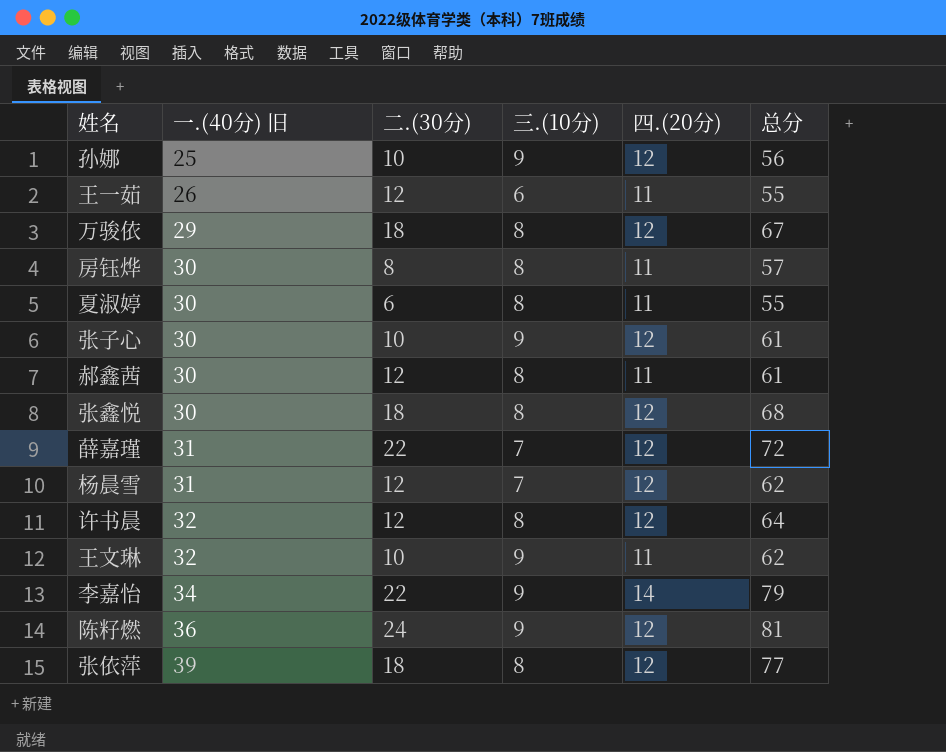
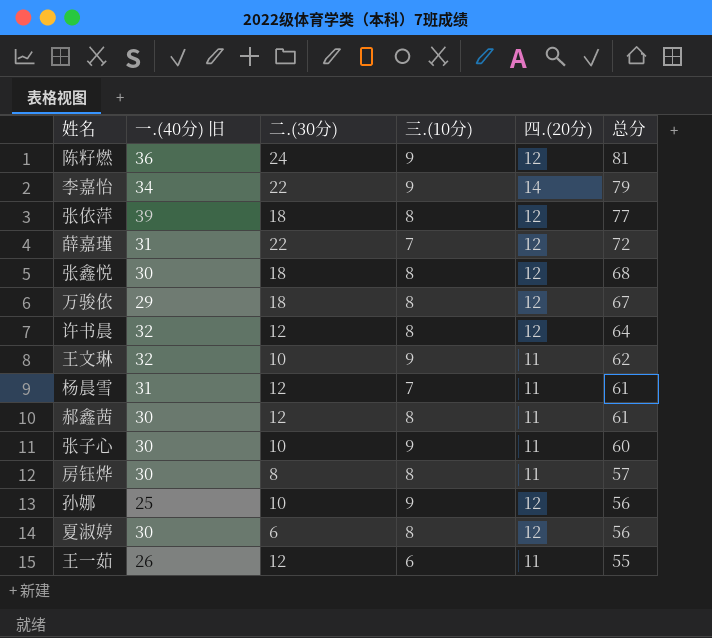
row order: 一.(40分) 旧 ascending -> 总分 descending
杨晨雪 | 四.(20分): 12 -> 11
杨晨雪 | 总分: 62 -> 61
张子心 | 四.(20分): 12 -> 11
张子心 | 总分: 61 -> 60
夏淑婷 | 四.(20分): 11 -> 12
夏淑婷 | 总分: 55 -> 56

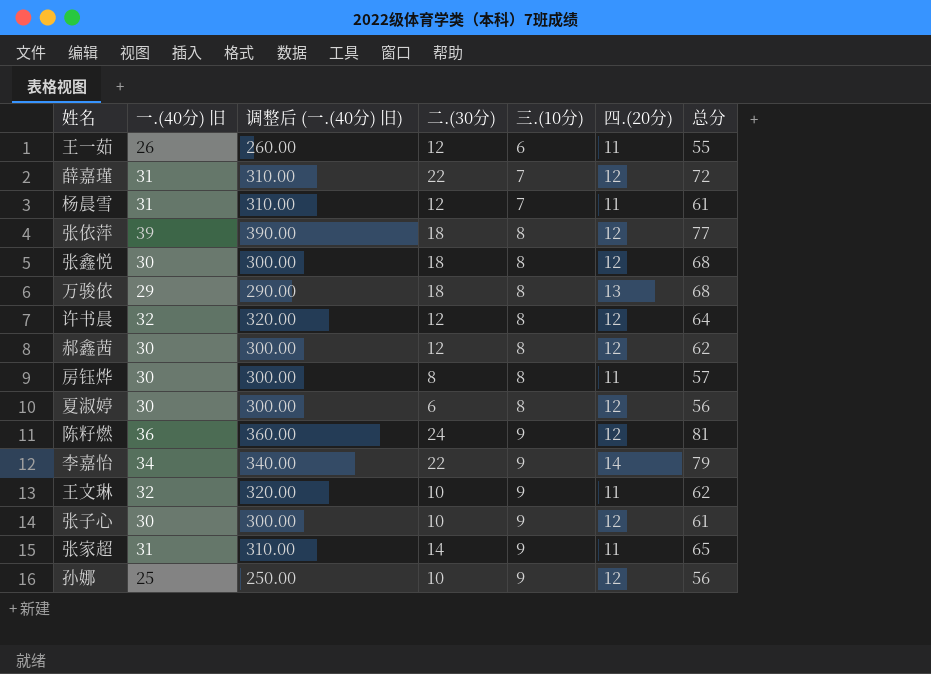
row order: 总分 descending -> 三.(10分) ascending
column 调整后 (一.(40分) 旧) | formula: none -> [一.(40分) 旧] * 10
万骏依 | 四.(20分): 12 -> 13
万骏依 | 总分: 67 -> 68
郝鑫茜 | 四.(20分): 11 -> 12
郝鑫茜 | 总分: 61 -> 62
张子心 | 四.(20分): 11 -> 12
张子心 | 总分: 60 -> 61
row 张家超: none -> 31 | 310.00 | 14 | 9 | 11 | 65

